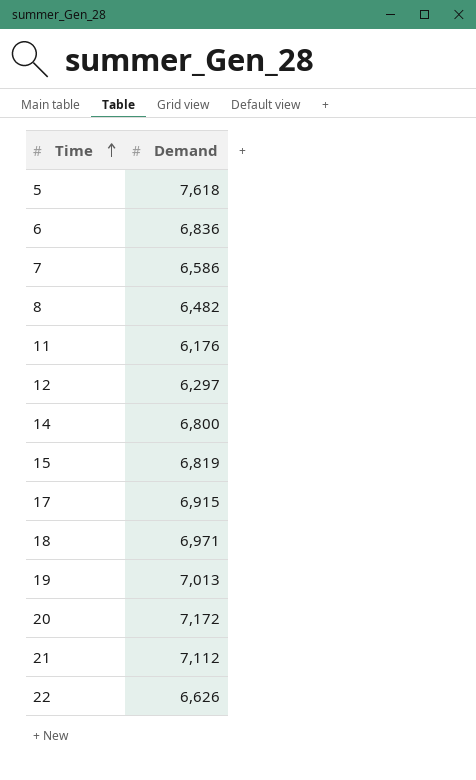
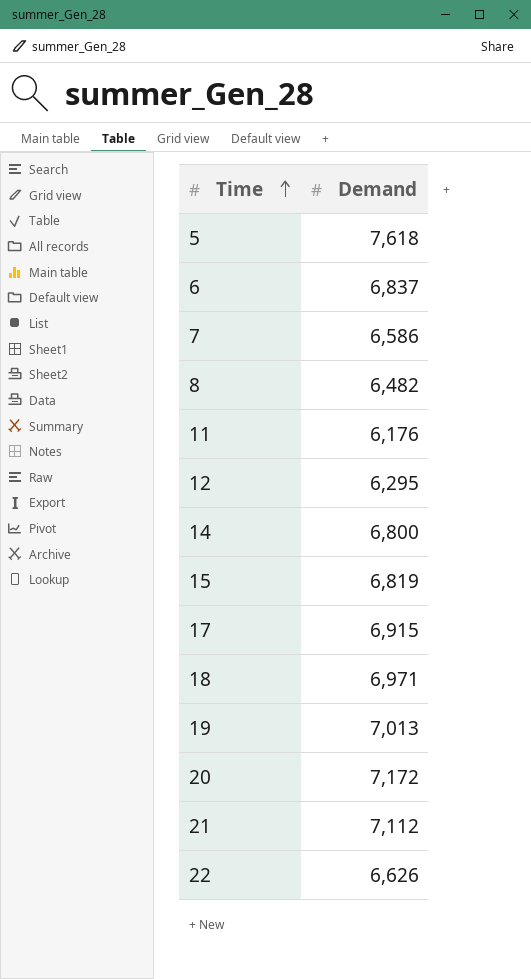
6 | Demand: 6,836 -> 6,837
12 | Demand: 6,297 -> 6,295

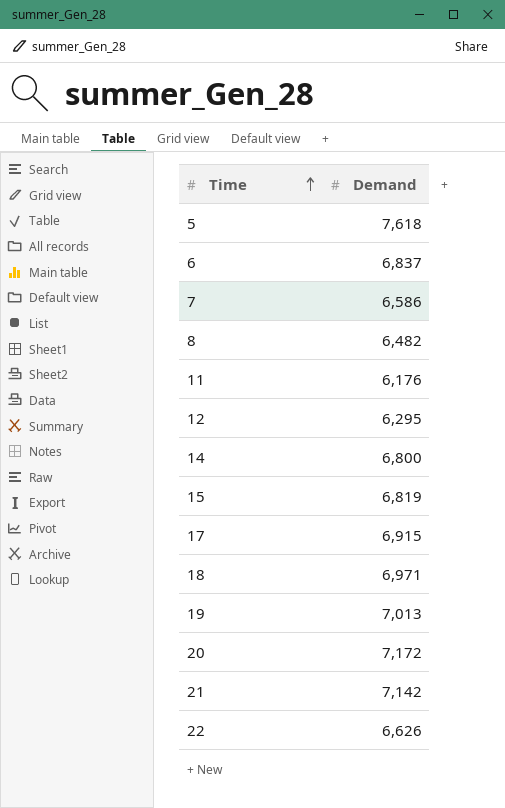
21 | Demand: 7,112 -> 7,142

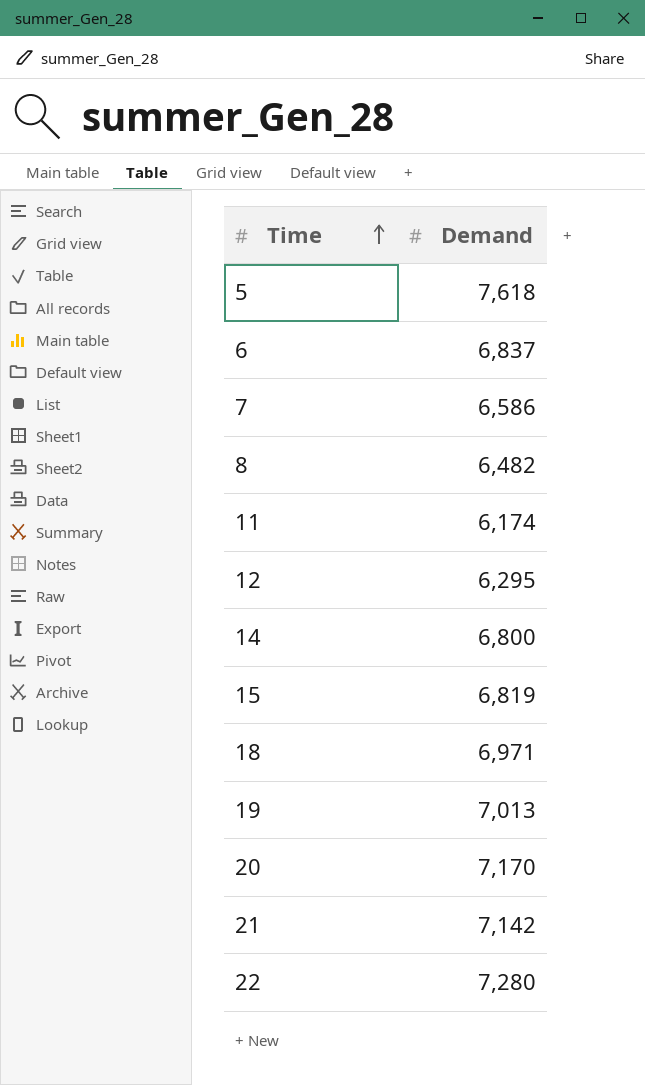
row 17: 6,915 -> none
11 | Demand: 6,176 -> 6,174
20 | Demand: 7,172 -> 7,170
22 | Demand: 6,626 -> 7,280

